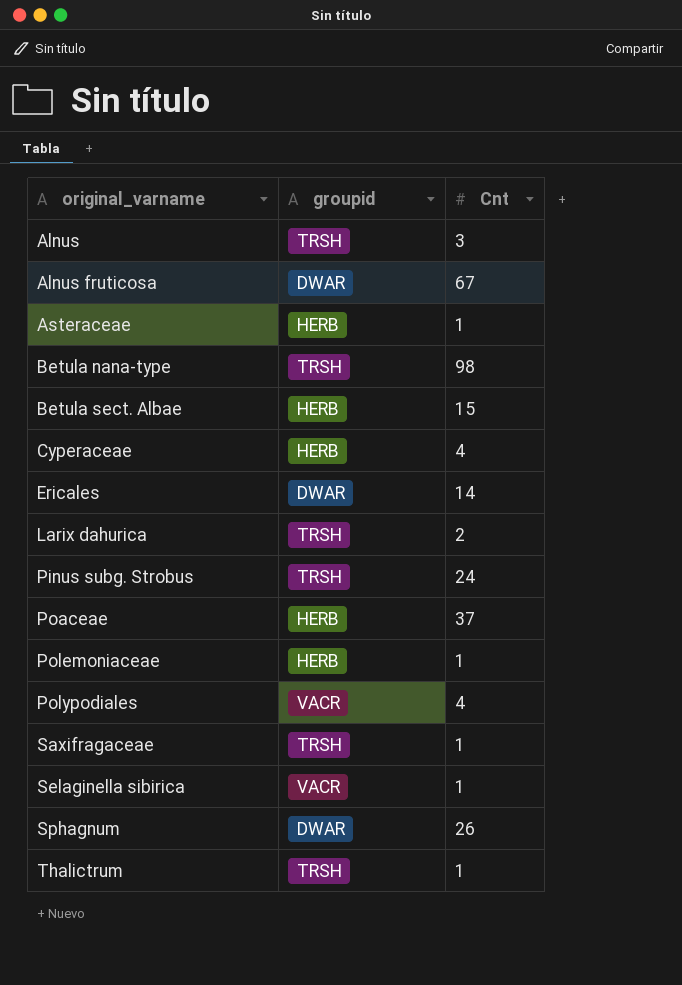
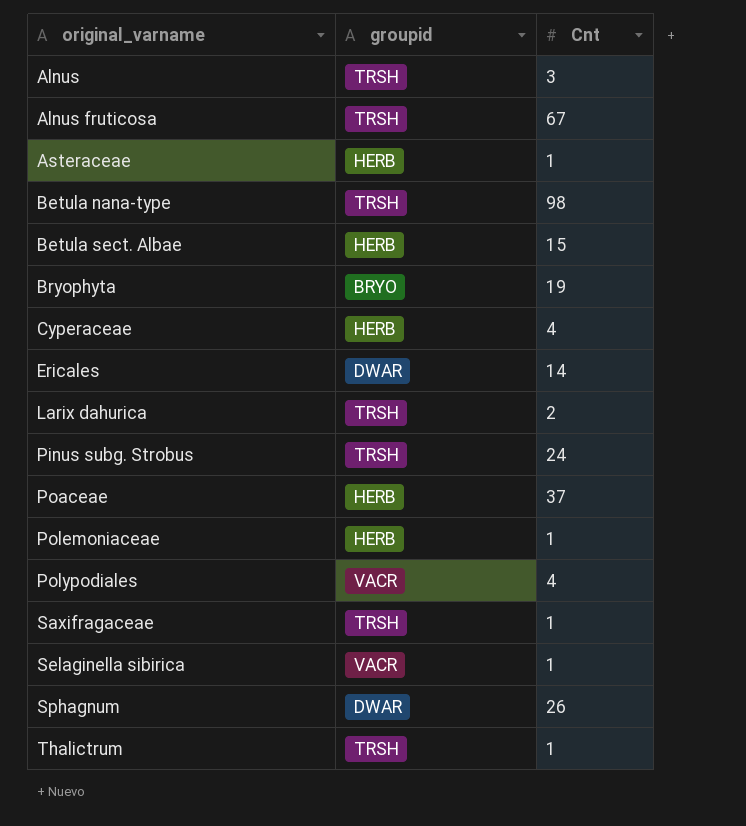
Alnus fruticosa | groupid: DWAR -> TRSH
row Bryophyta: none -> BRYO | 19

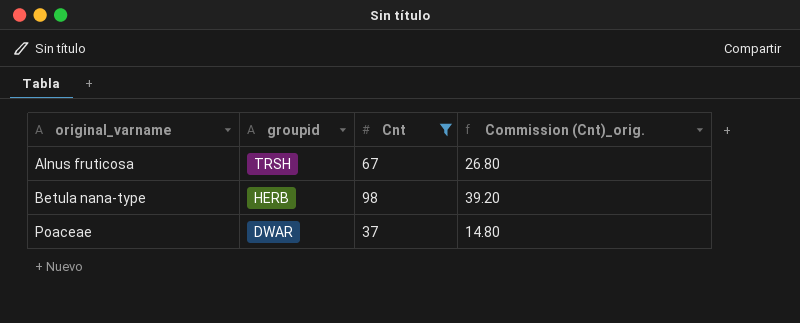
filter: none -> Cnt >= 37
column Commission (Cnt)_orig. | formula: none -> [Cnt] * 0.4
Betula nana-type | groupid: TRSH -> HERB
Poaceae | groupid: HERB -> DWAR

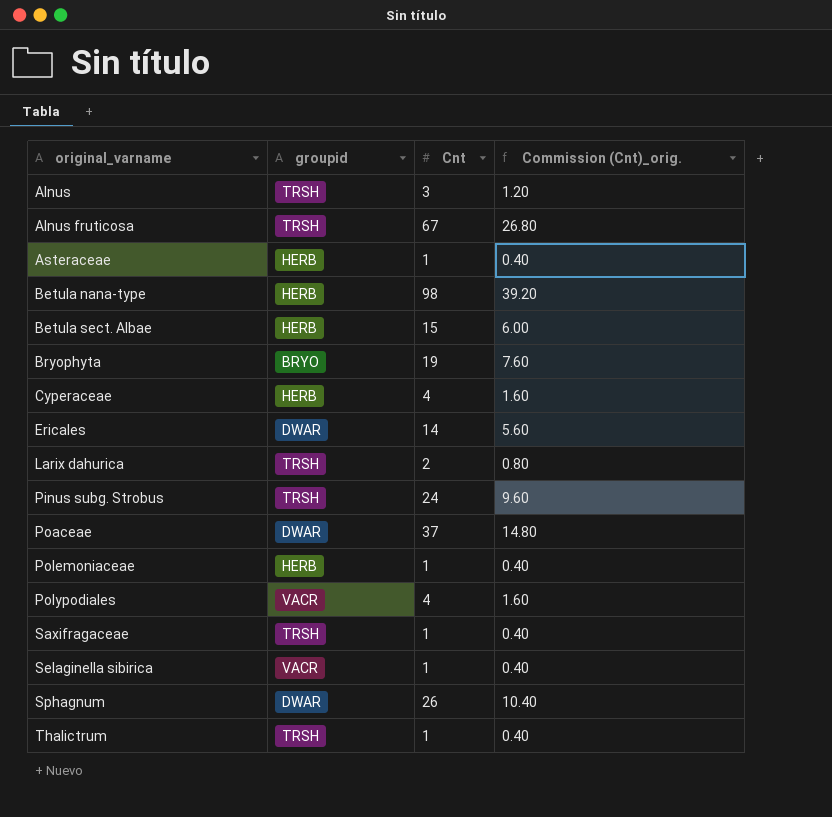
filter: Cnt >= 37 -> none

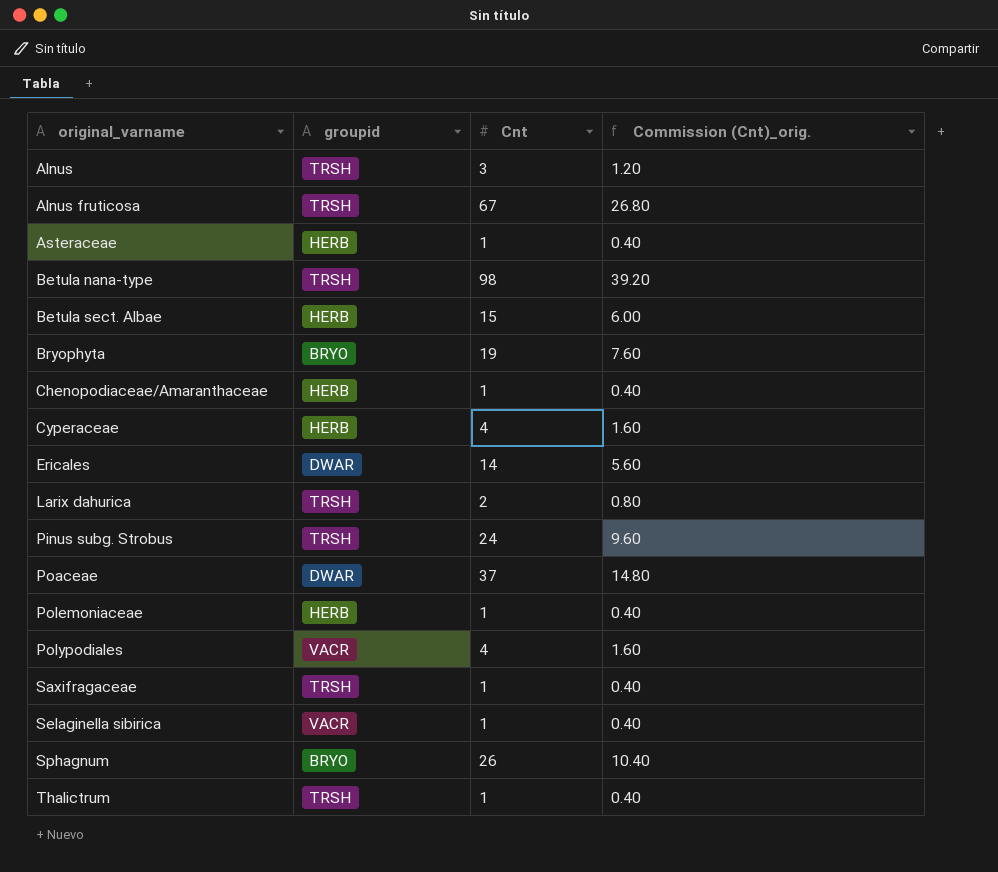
Betula nana-type | groupid: HERB -> TRSH
row Chenopodiaceae/Amaranthaceae: none -> HERB | 1 | 0.40
Sphagnum | groupid: DWAR -> BRYO

